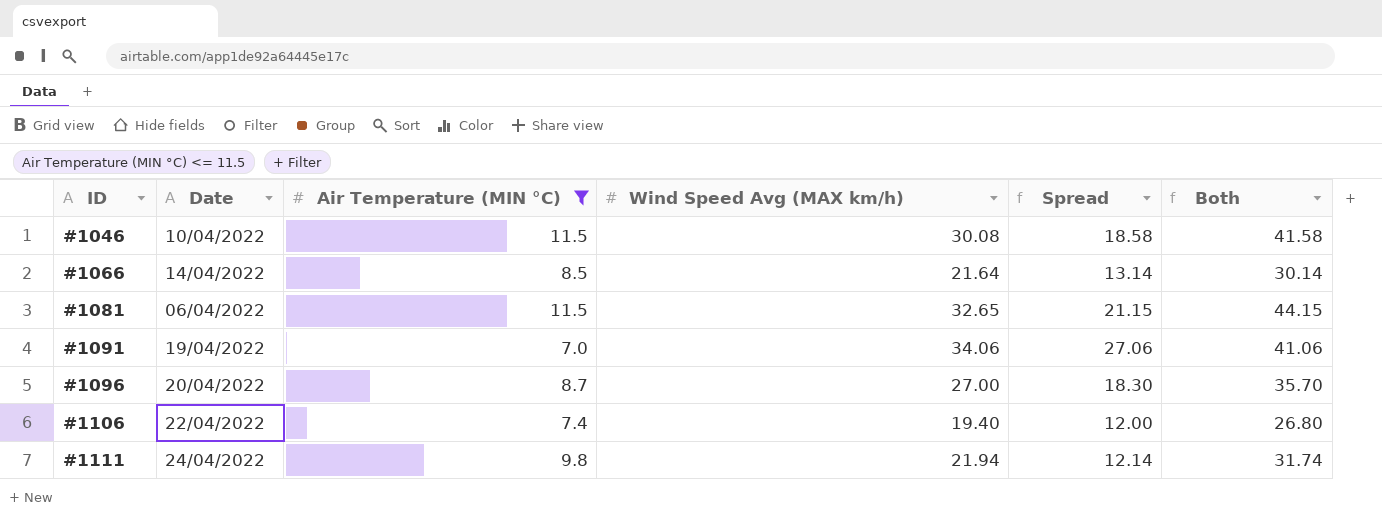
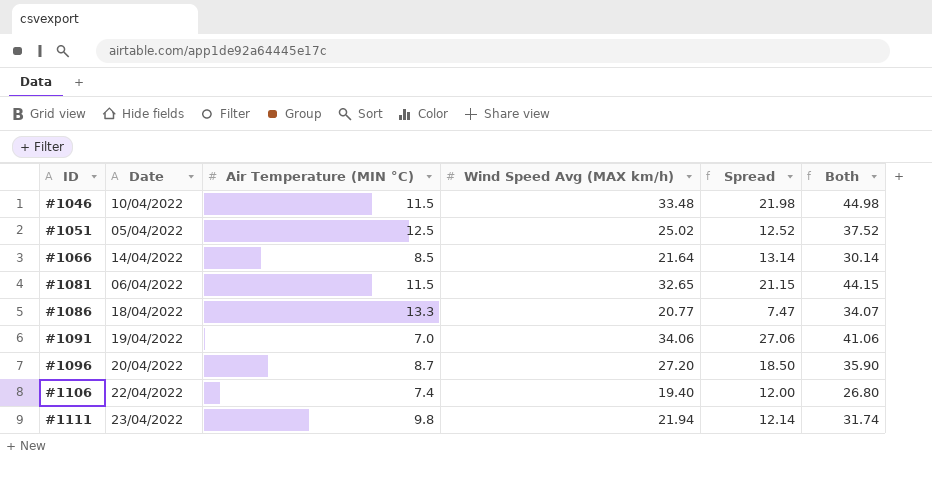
filter: Air Temperature (MIN °C) <= 11.5 -> none
#1046 | Wind Speed Avg (MAX km/h): 30.08 -> 33.48
#1046 | Spread: 18.58 -> 21.98
#1046 | Both: 41.58 -> 44.98
#1096 | Wind Speed Avg (MAX km/h): 27.00 -> 27.20
#1096 | Spread: 18.30 -> 18.50
#1096 | Both: 35.70 -> 35.90
#1111 | Date: 24/04/2022 -> 23/04/2022

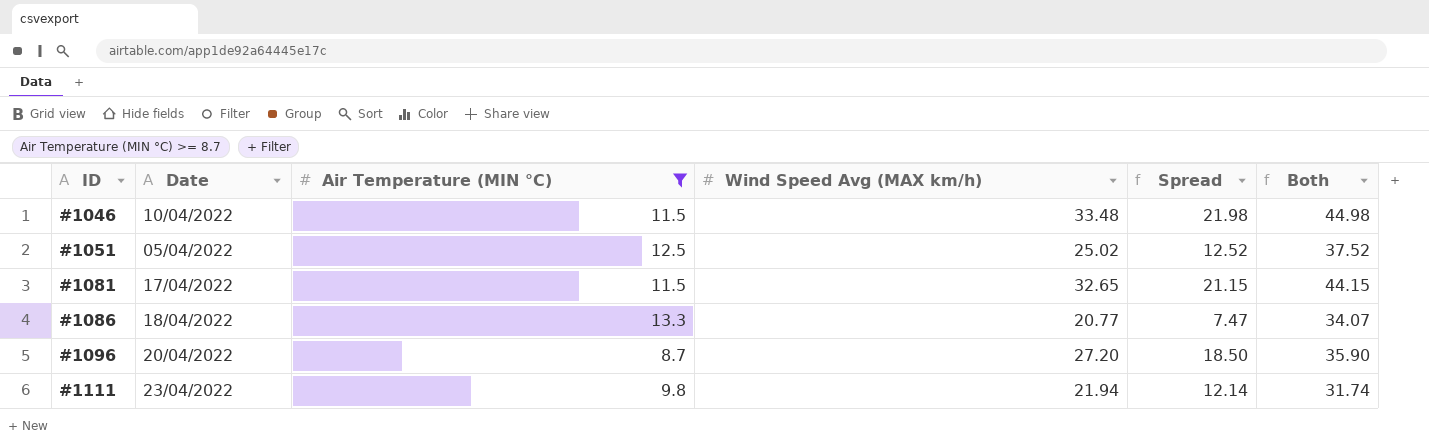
filter: none -> Air Temperature (MIN °C) >= 8.7
#1081 | Date: 06/04/2022 -> 17/04/2022

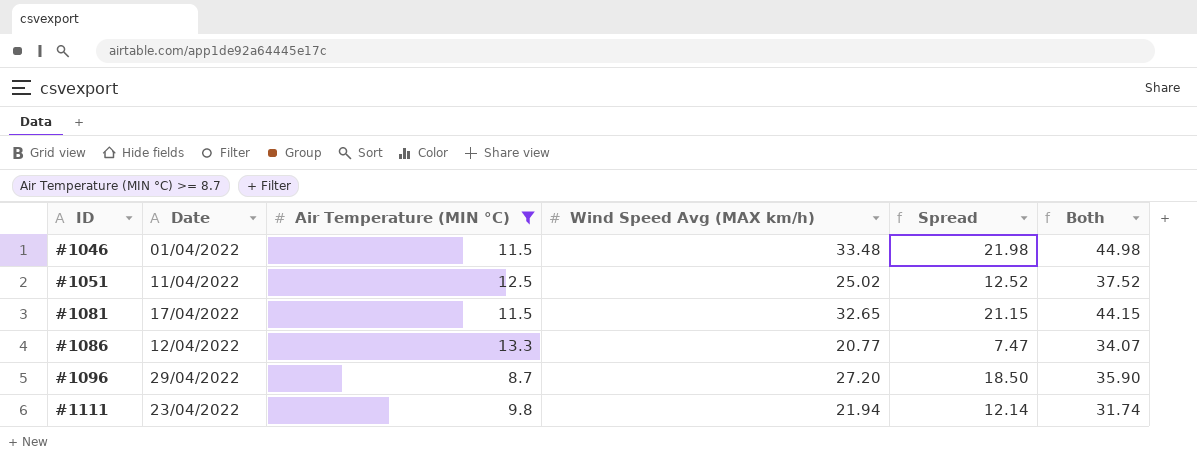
#1046 | Date: 10/04/2022 -> 01/04/2022
#1051 | Date: 05/04/2022 -> 11/04/2022
#1086 | Date: 18/04/2022 -> 12/04/2022
#1096 | Date: 20/04/2022 -> 29/04/2022

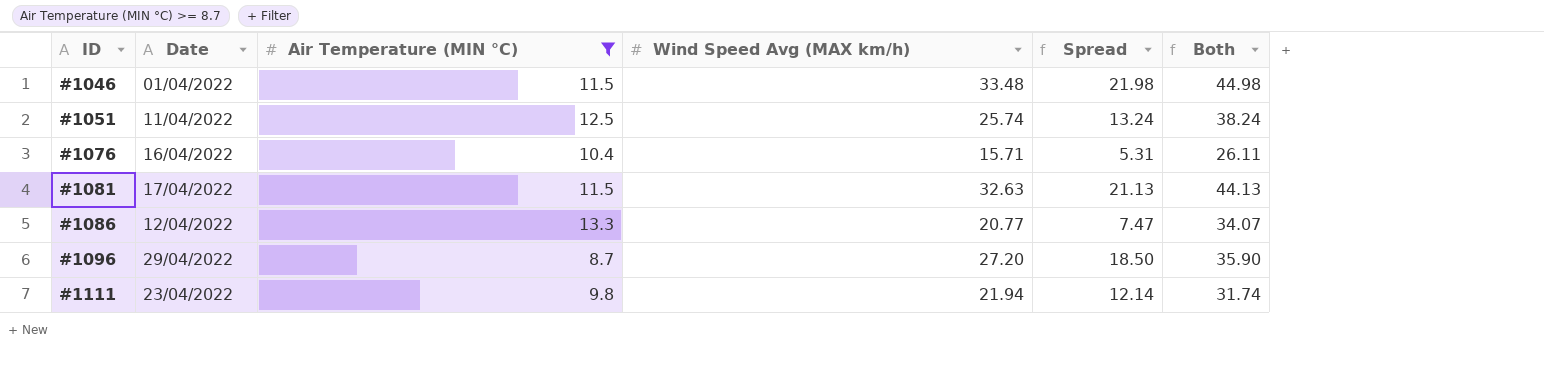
#1051 | Wind Speed Avg (MAX km/h): 25.02 -> 25.74
#1051 | Spread: 12.52 -> 13.24
#1051 | Both: 37.52 -> 38.24
row #1076: none -> 16/04/2022 | 10.4 | 15.71 | 5.31 | 26.11
#1081 | Wind Speed Avg (MAX km/h): 32.65 -> 32.63
#1081 | Spread: 21.15 -> 21.13
#1081 | Both: 44.15 -> 44.13

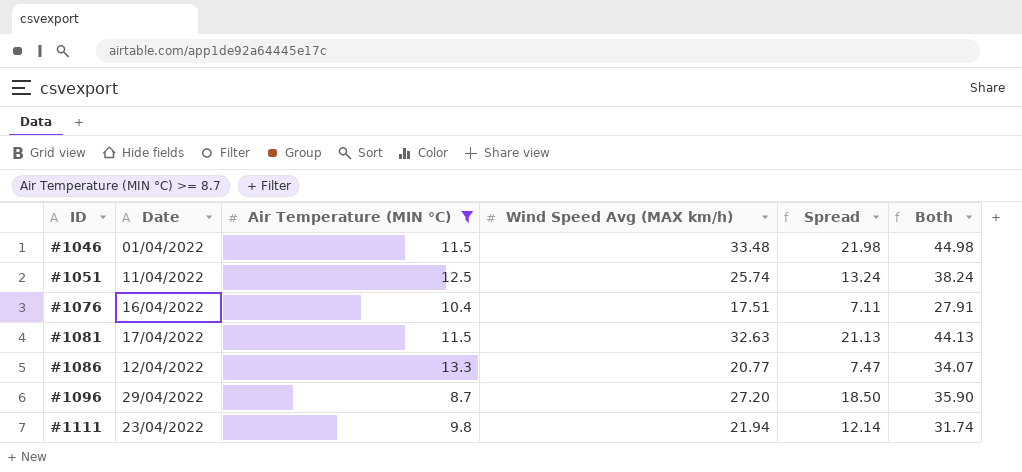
#1076 | Wind Speed Avg (MAX km/h): 15.71 -> 17.51
#1076 | Spread: 5.31 -> 7.11
#1076 | Both: 26.11 -> 27.91

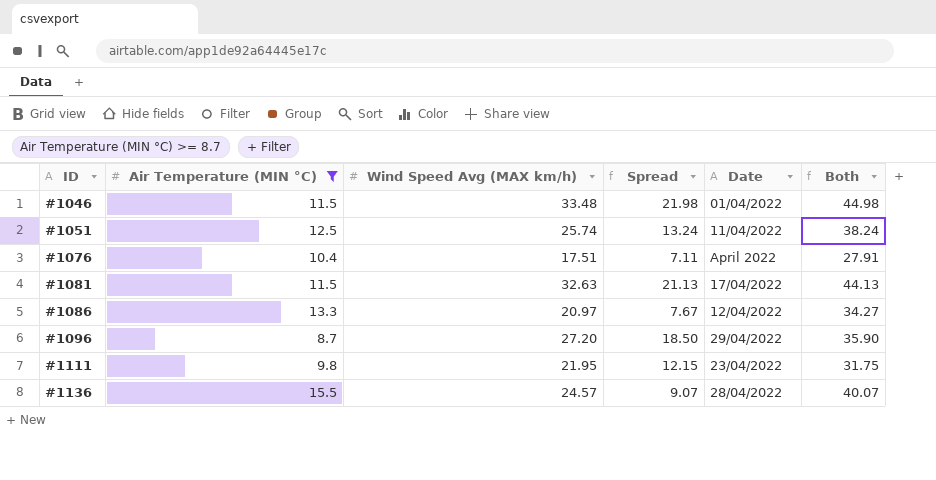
column Date | position: 2 -> 5
#1076 | Date: 16/04/2022 -> April 2022
#1086 | Wind Speed Avg (MAX km/h): 20.77 -> 20.97
#1086 | Spread: 7.47 -> 7.67
#1086 | Both: 34.07 -> 34.27
#1111 | Wind Speed Avg (MAX km/h): 21.94 -> 21.95
#1111 | Spread: 12.14 -> 12.15
#1111 | Both: 31.74 -> 31.75
row #1136: none -> 15.5 | 24.57 | 9.07 | 28/04/2022 | 40.07

